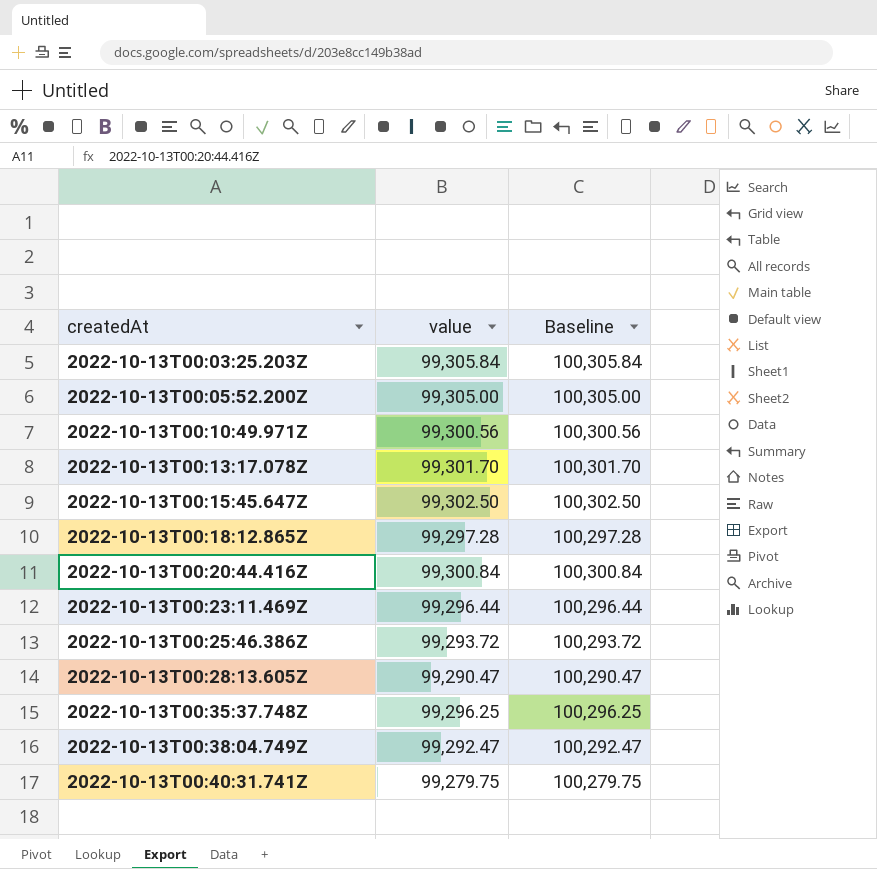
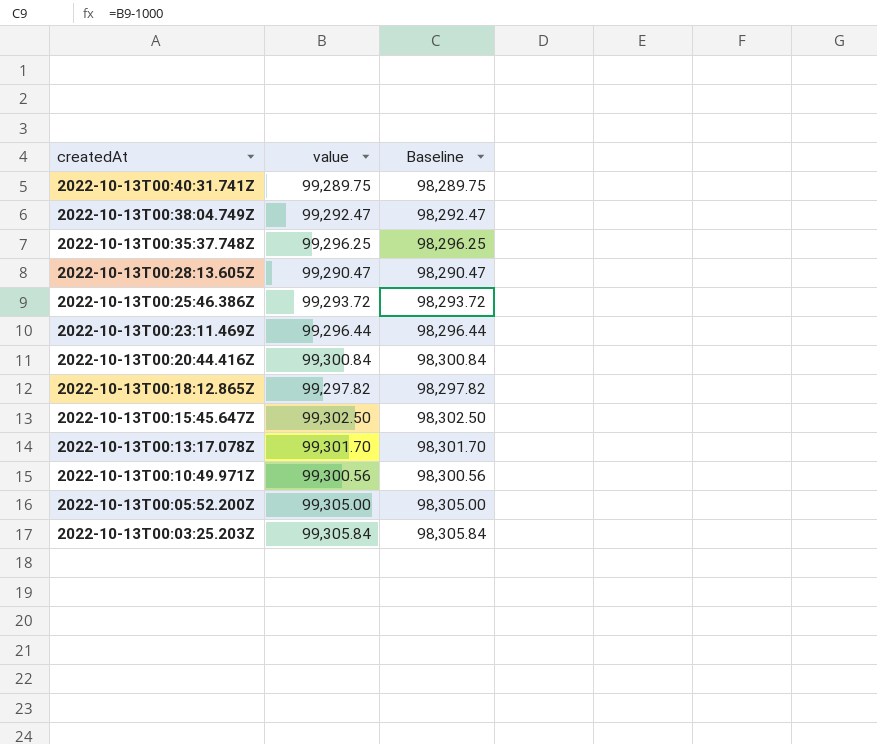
row order: createdAt ascending -> createdAt descending
column Baseline | formula: [value] + 1000 -> [value] - 1000
2022-10-13T00:40:31.741Z | value: 99,279.75 -> 99,289.75
2022-10-13T00:18:12.865Z | value: 99,297.28 -> 99,297.82

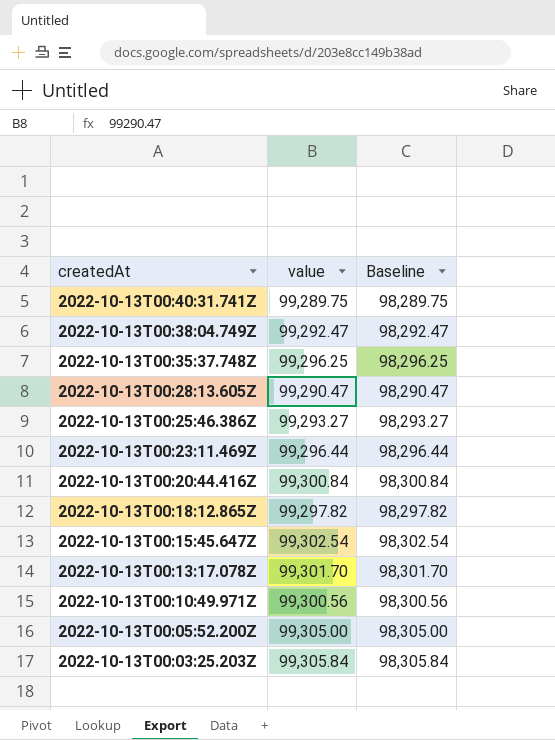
2022-10-13T00:25:46.386Z | value: 99,293.72 -> 99,293.27
2022-10-13T00:25:46.386Z | Baseline: 98,293.72 -> 98,293.27
2022-10-13T00:15:45.647Z | value: 99,302.50 -> 99,302.54
2022-10-13T00:15:45.647Z | Baseline: 98,302.50 -> 98,302.54

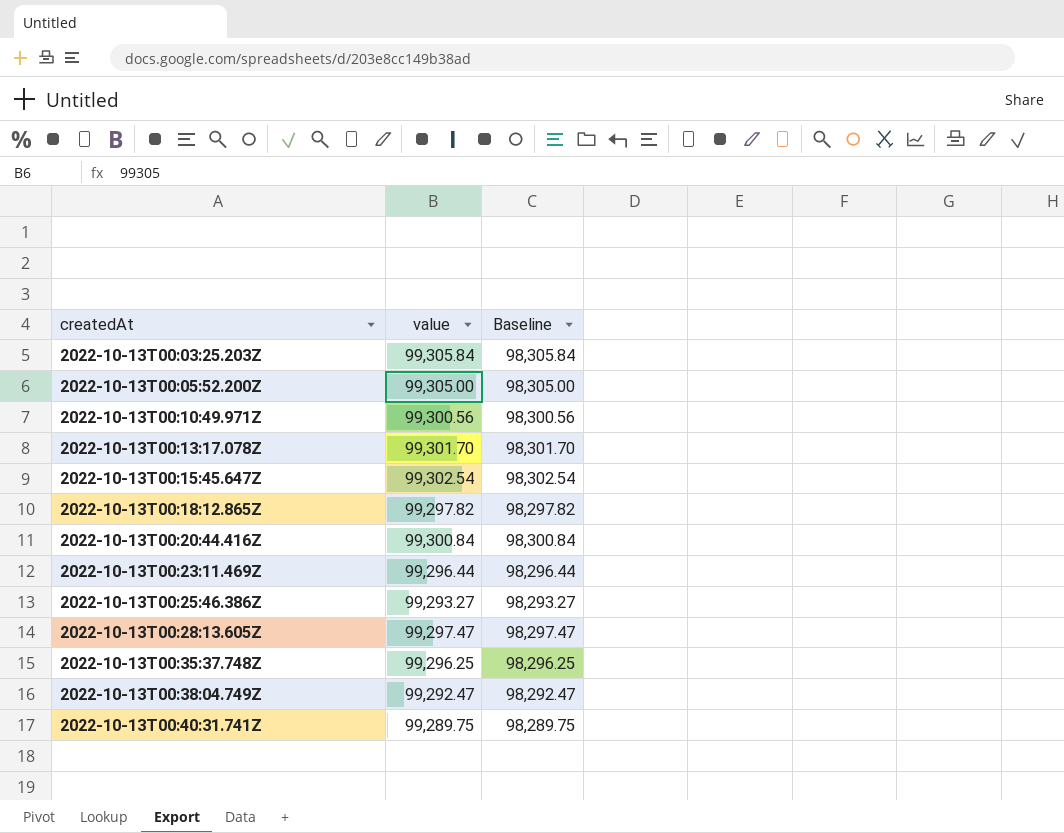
row order: createdAt descending -> createdAt ascending
2022-10-13T00:28:13.605Z | value: 99,290.47 -> 99,297.47
2022-10-13T00:28:13.605Z | Baseline: 98,290.47 -> 98,297.47

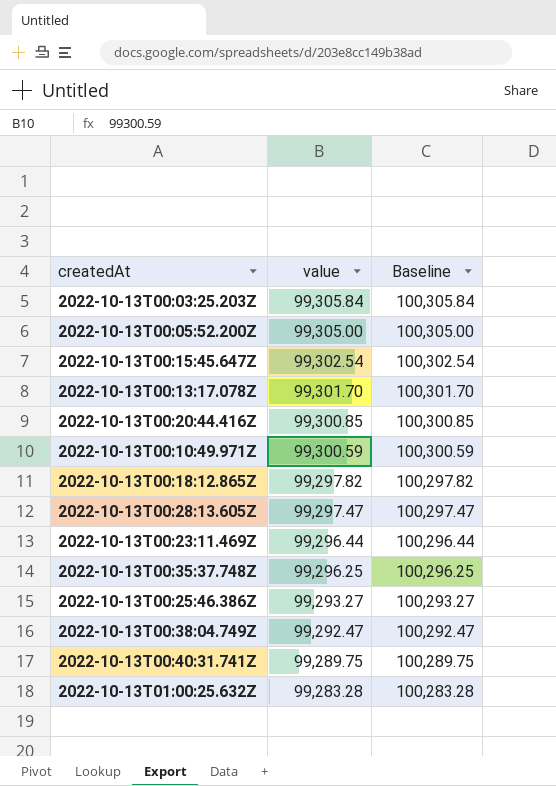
row order: createdAt ascending -> value descending
column Baseline | formula: [value] - 1000 -> [value] + 1000
2022-10-13T00:20:44.416Z | value: 99,300.84 -> 99,300.85
2022-10-13T00:10:49.971Z | value: 99,300.56 -> 99,300.59
row 2022-10-13T01:00:25.632Z: none -> 99,283.28 | 100,283.28

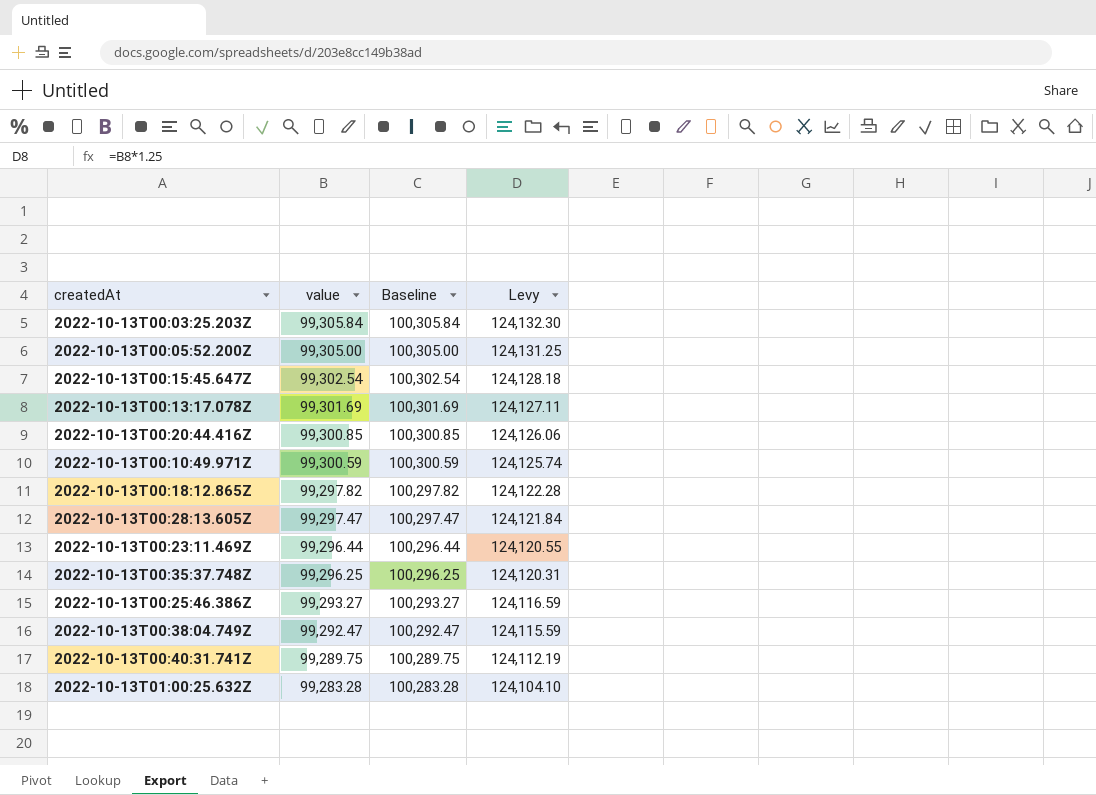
column Levy | formula: none -> [value] * 1.25
2022-10-13T00:13:17.078Z | value: 99,301.70 -> 99,301.69
2022-10-13T00:13:17.078Z | Baseline: 100,301.70 -> 100,301.69

